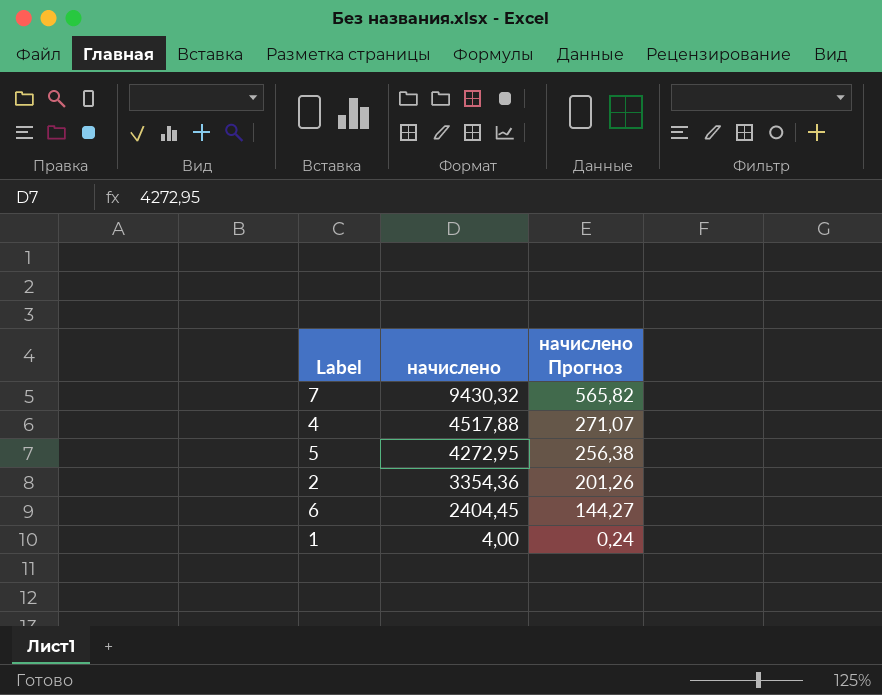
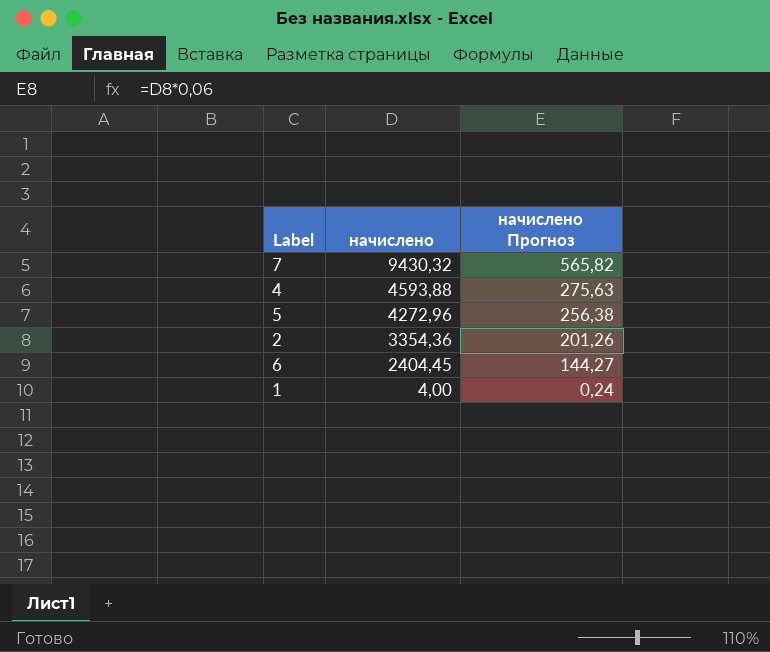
4 | начислено: 4517,88 -> 4593,88
4 | начислено Прогноз: 271,07 -> 275,63
5 | начислено: 4272,95 -> 4272,96

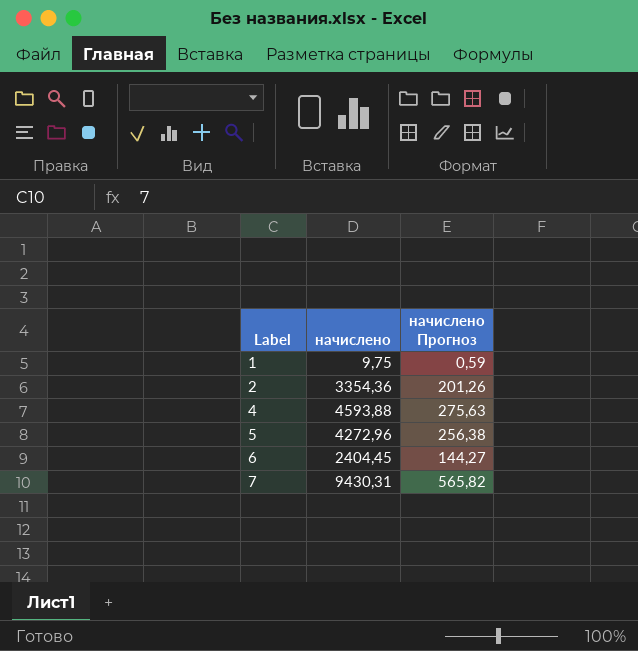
row order: начислено descending -> Label ascending
1 | начислено: 4,00 -> 9,75
1 | начислено Прогноз: 0,24 -> 0,59
7 | начислено: 9430,32 -> 9430,31

